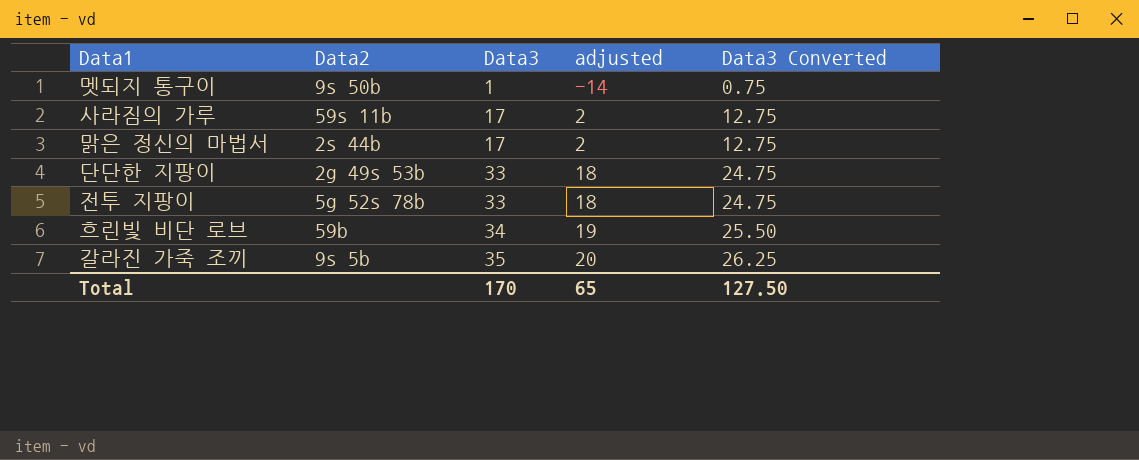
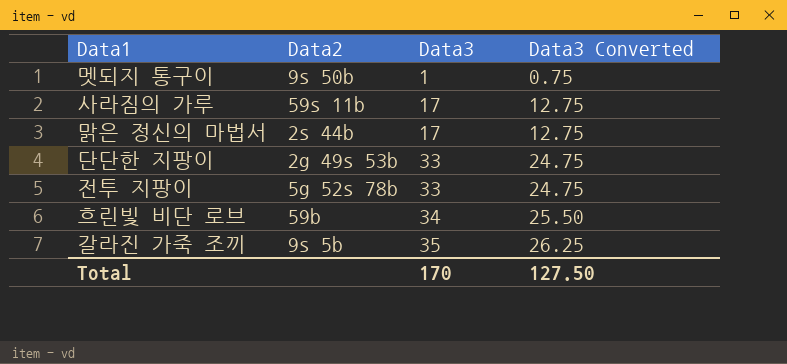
column adjusted | formula: [Data3] - 15 -> none

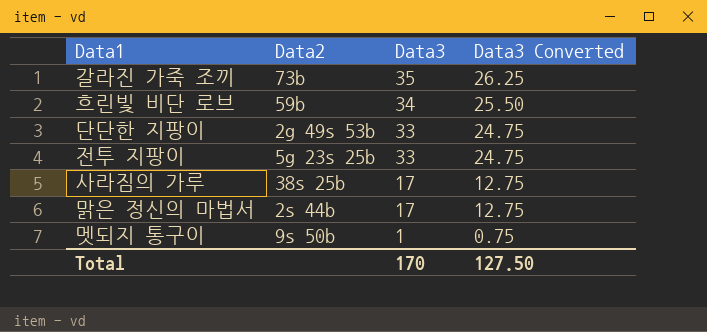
row order: Data3 ascending -> Data3 descending
갈라진 가죽 조끼 | Data2: 9s 5b -> 73b
전투 지팡이 | Data2: 5g 52s 78b -> 5g 23s 25b
사라짐의 가루 | Data2: 59s 11b -> 38s 25b

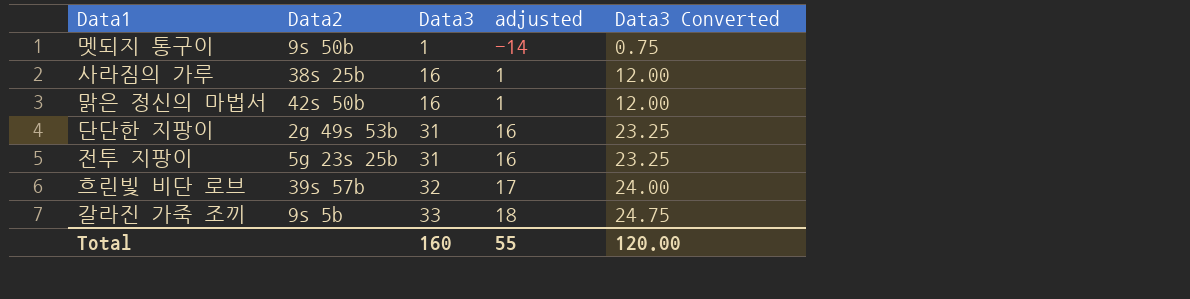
row order: Data3 descending -> Data3 ascending
column adjusted | formula: none -> [Data3] - 15
사라짐의 가루 | Data3: 17 -> 16
사라짐의 가루 | Data3 Converted: 12.75 -> 12.00
맑은 정신의 마법서 | Data2: 2s 44b -> 42s 50b
맑은 정신의 마법서 | Data3: 17 -> 16
맑은 정신의 마법서 | Data3 Converted: 12.75 -> 12.00
단단한 지팡이 | Data3: 33 -> 31
단단한 지팡이 | Data3 Converted: 24.75 -> 23.25
전투 지팡이 | Data3: 33 -> 31
전투 지팡이 | Data3 Converted: 24.75 -> 23.25
흐린빛 비단 로브 | Data2: 59b -> 39s 57b
흐린빛 비단 로브 | Data3: 34 -> 32
흐린빛 비단 로브 | Data3 Converted: 25.50 -> 24.00
갈라진 가죽 조끼 | Data2: 73b -> 9s 5b
갈라진 가죽 조끼 | Data3: 35 -> 33
갈라진 가죽 조끼 | Data3 Converted: 26.25 -> 24.75
Total | Data3: 170 -> 160
Total | Data3 Converted: 127.50 -> 120.00

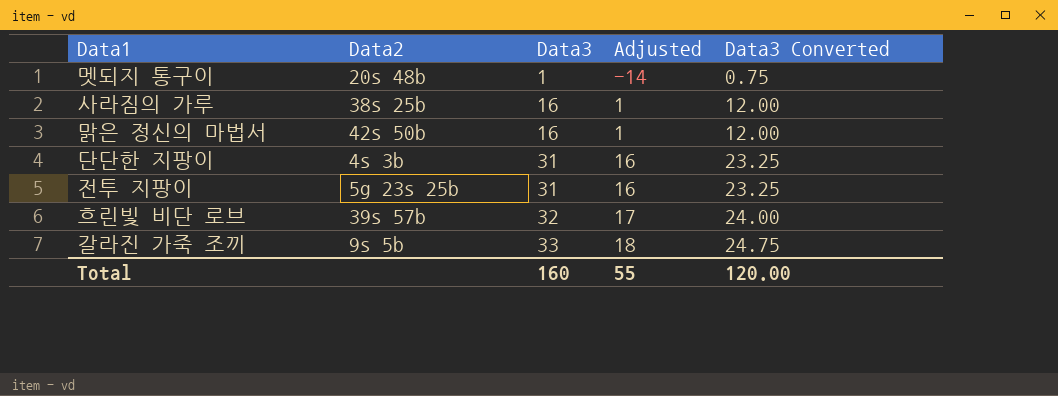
column name: adjusted -> Adjusted
멧되지 통구이 | Data2: 9s 50b -> 20s 48b
단단한 지팡이 | Data2: 2g 49s 53b -> 4s 3b

